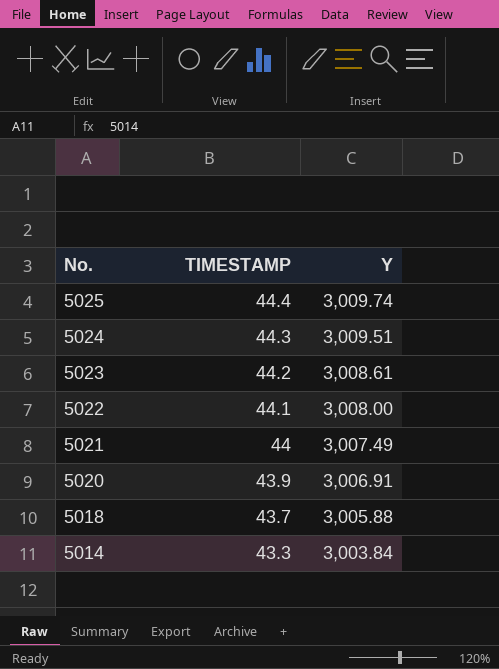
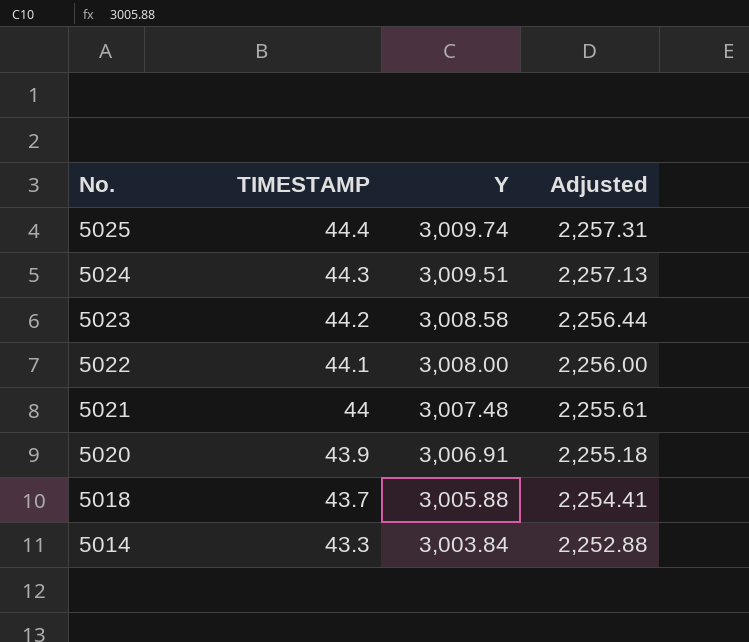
column Adjusted | formula: none -> [Y] * 0.75
5023 | Y: 3,008.61 -> 3,008.58
5021 | Y: 3,007.49 -> 3,007.48

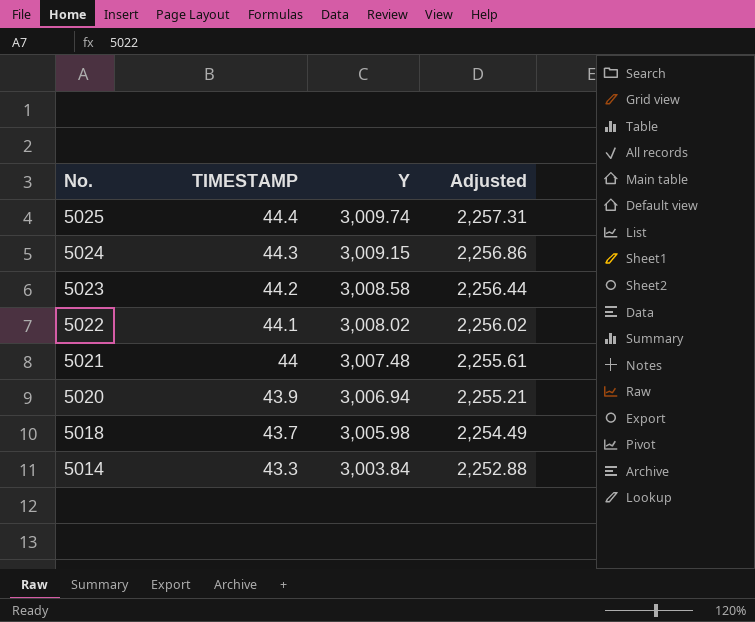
5024 | Y: 3,009.51 -> 3,009.15
5024 | Adjusted: 2,257.13 -> 2,256.86
5022 | Y: 3,008.00 -> 3,008.02
5022 | Adjusted: 2,256.00 -> 2,256.02
5020 | Y: 3,006.91 -> 3,006.94
5020 | Adjusted: 2,255.18 -> 2,255.21
5018 | Y: 3,005.88 -> 3,005.98
5018 | Adjusted: 2,254.41 -> 2,254.49

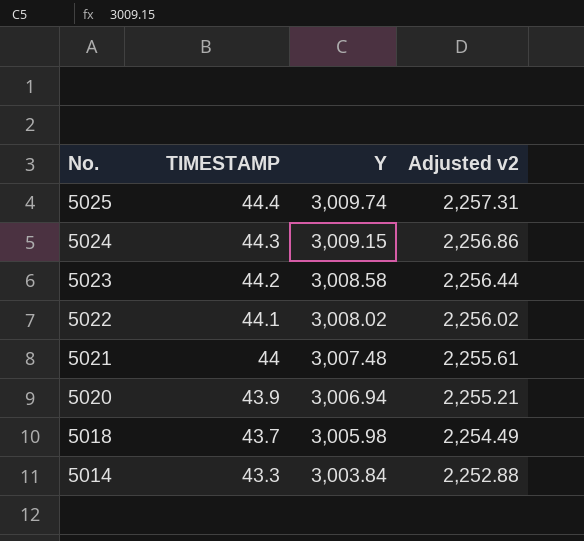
column name: Adjusted -> Adjusted v2

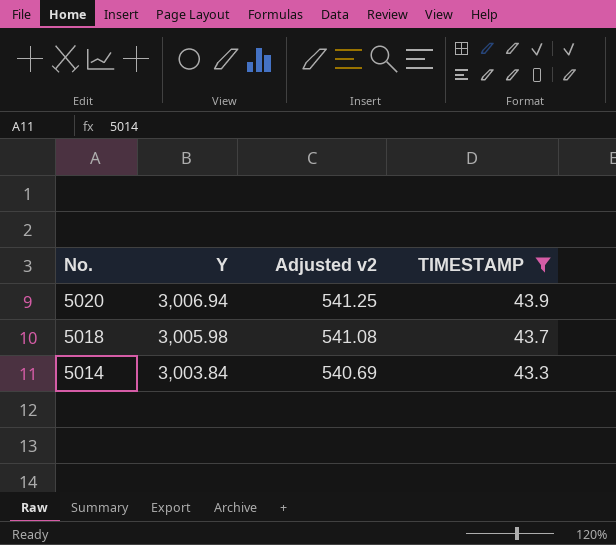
filter: none -> TIMESTAMP <= 43.9
column Adjusted v2 | formula: [Y] * 0.75 -> [Y] * 0.18
column TIMESTAMP | position: 2 -> 4

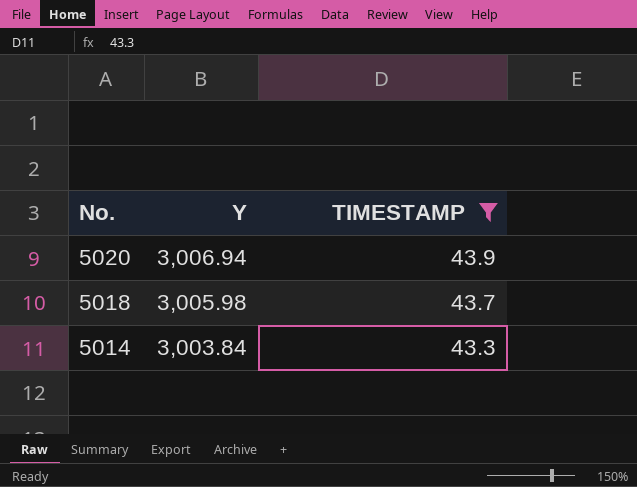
column Adjusted v2 | formula: [Y] * 0.18 -> none

